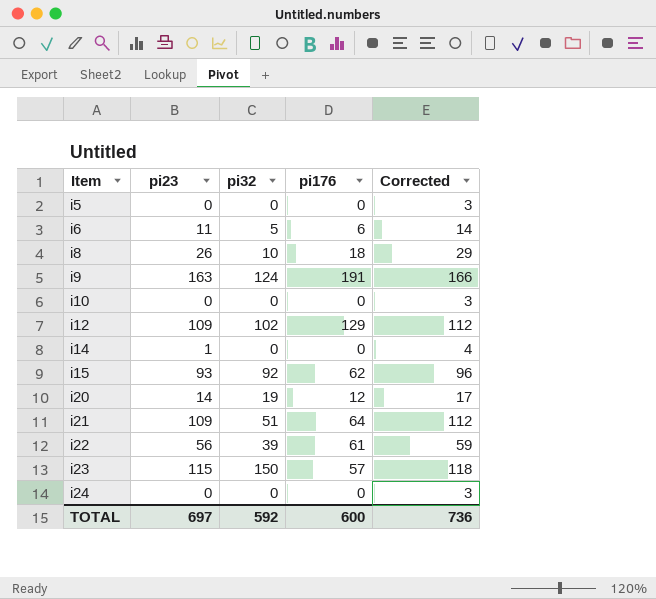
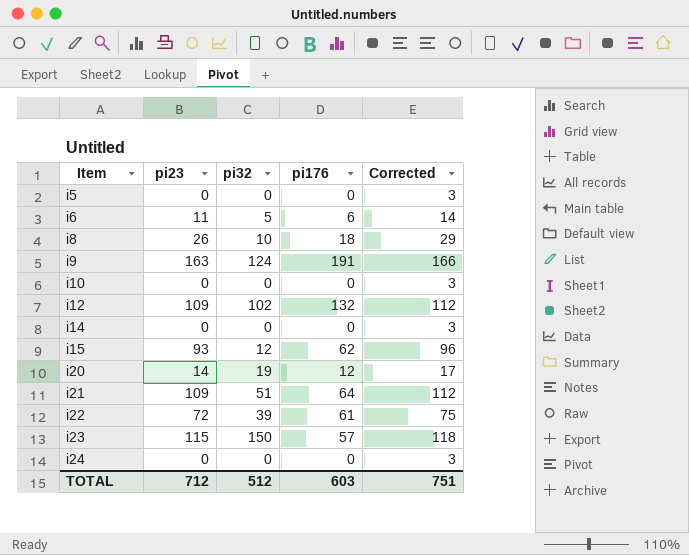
i12 | pi176: 129 -> 132
i14 | pi23: 1 -> 0
i14 | Corrected: 4 -> 3
i15 | pi32: 92 -> 12
i22 | pi23: 56 -> 72
i22 | Corrected: 59 -> 75
TOTAL | pi23: 697 -> 712
TOTAL | pi32: 592 -> 512
TOTAL | pi176: 600 -> 603
TOTAL | Corrected: 736 -> 751

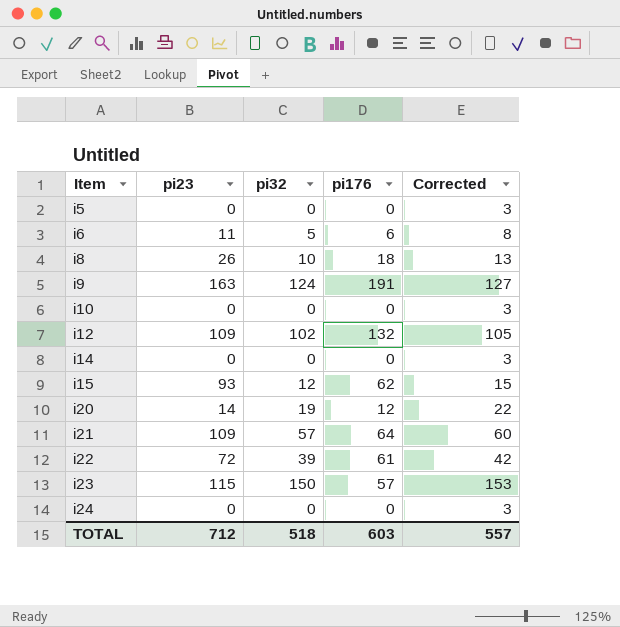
column Corrected | formula: [pi23] + 3 -> [pi32] + 3
i21 | pi32: 51 -> 57
TOTAL | pi32: 512 -> 518
TOTAL | Corrected: 751 -> 557

